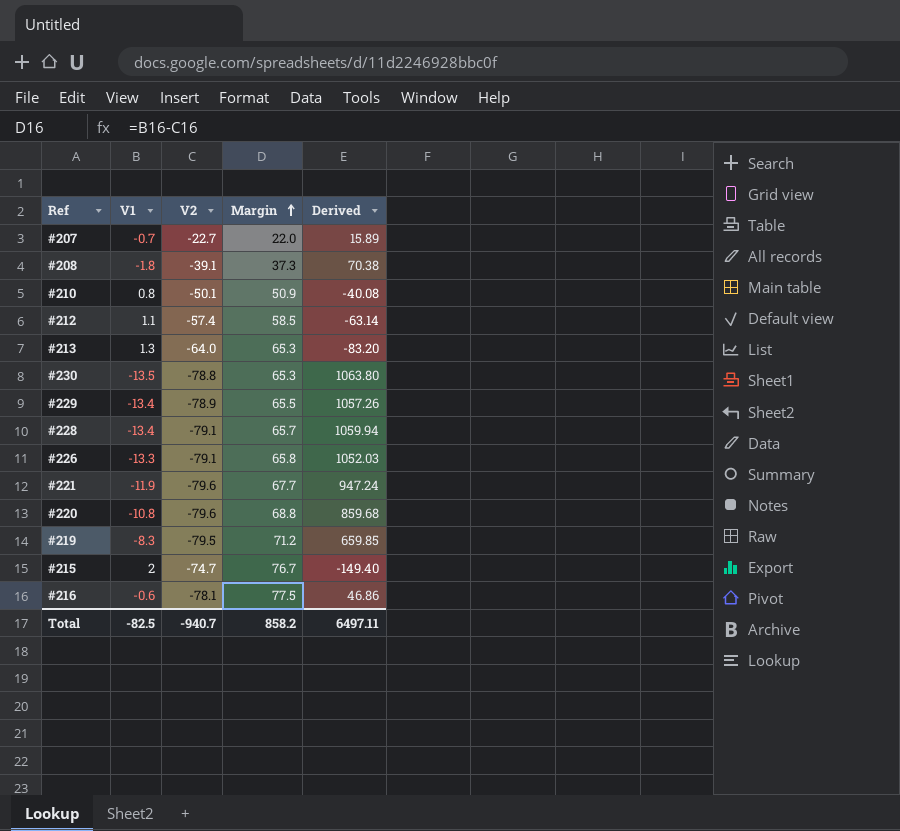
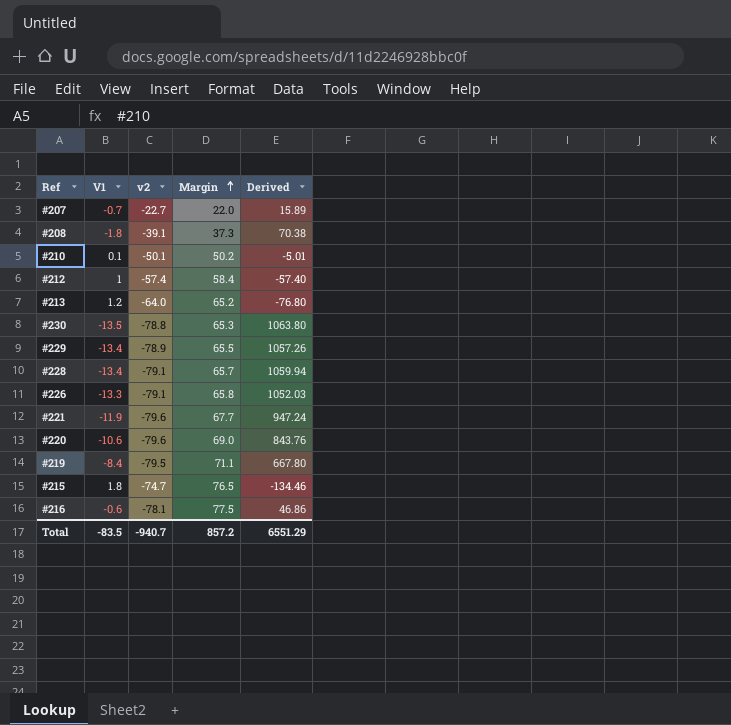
column name: V2 -> v2
#210 | V1: 0.8 -> 0.1
#210 | Margin: 50.9 -> 50.2
#210 | Derived: -40.08 -> -5.01
#212 | V1: 1.1 -> 1
#212 | Margin: 58.5 -> 58.4
#212 | Derived: -63.14 -> -57.40
#213 | V1: 1.3 -> 1.2
#213 | Margin: 65.3 -> 65.2
#213 | Derived: -83.20 -> -76.80
#220 | V1: -10.8 -> -10.6
#220 | Margin: 68.8 -> 69.0
#220 | Derived: 859.68 -> 843.76
#219 | V1: -8.3 -> -8.4
#219 | Margin: 71.2 -> 71.1
#219 | Derived: 659.85 -> 667.80
#215 | V1: 2 -> 1.8
#215 | Margin: 76.7 -> 76.5
#215 | Derived: -149.40 -> -134.46
Total | V1: -82.5 -> -83.5
Total | Margin: 858.2 -> 857.2
Total | Derived: 6497.11 -> 6551.29

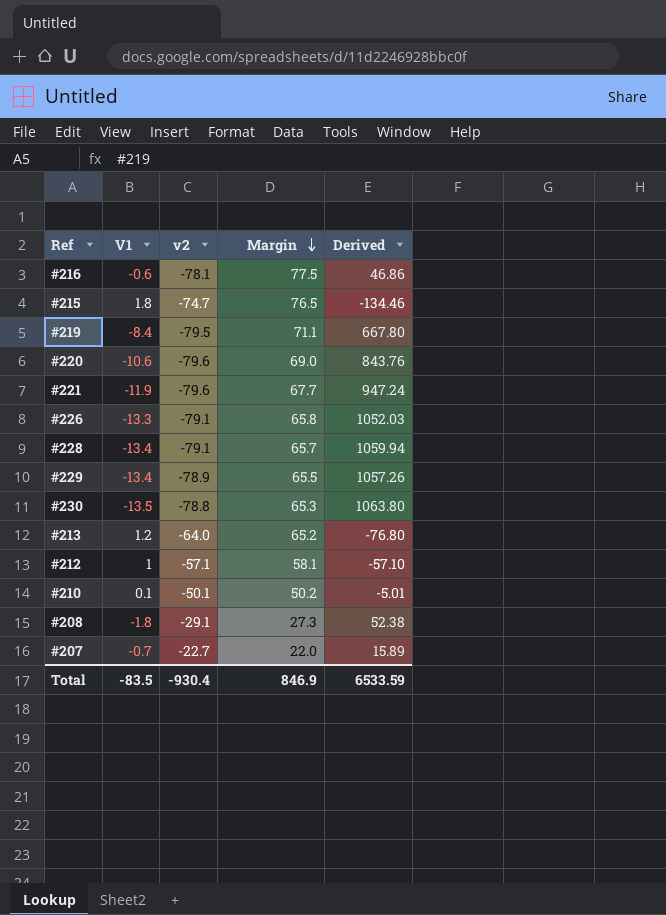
row order: Margin ascending -> Margin descending
#212 | v2: -57.4 -> -57.1
#212 | Margin: 58.4 -> 58.1
#212 | Derived: -57.40 -> -57.10
#208 | v2: -39.1 -> -29.1
#208 | Margin: 37.3 -> 27.3
#208 | Derived: 70.38 -> 52.38
Total | v2: -940.7 -> -930.4
Total | Margin: 857.2 -> 846.9
Total | Derived: 6551.29 -> 6533.59

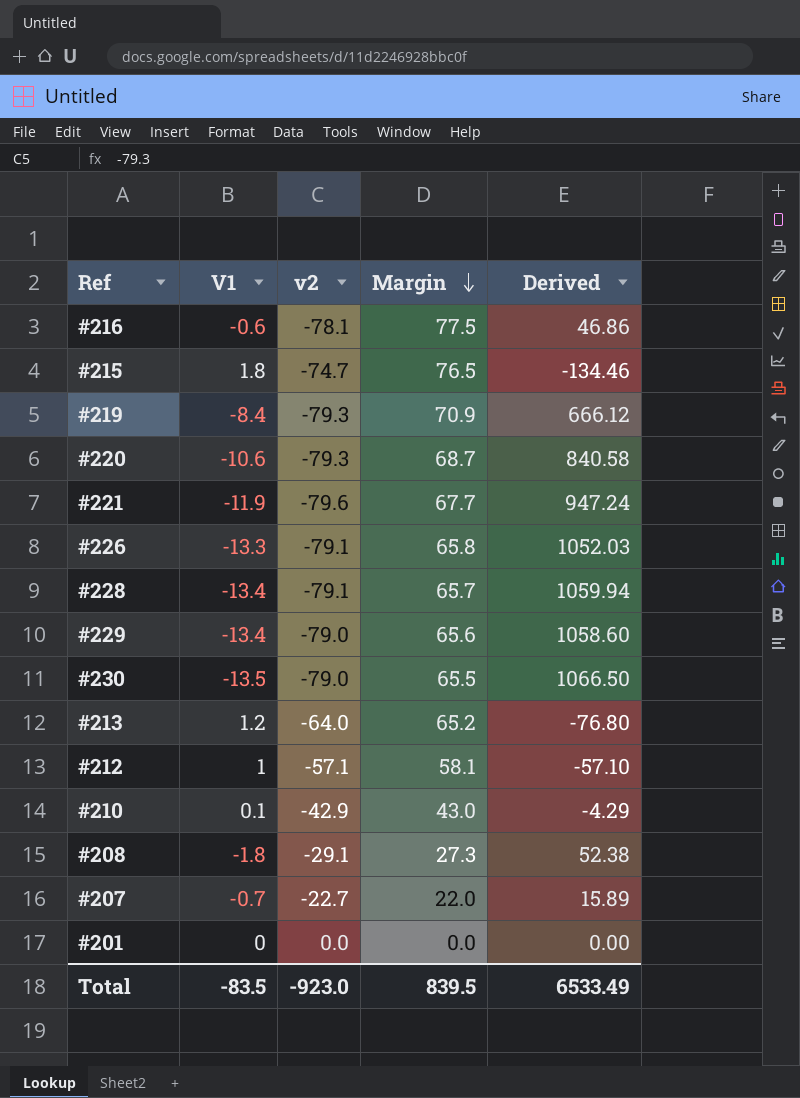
#219 | v2: -79.5 -> -79.3
#219 | Margin: 71.1 -> 70.9
#219 | Derived: 667.80 -> 666.12
#220 | v2: -79.6 -> -79.3
#220 | Margin: 69.0 -> 68.7
#220 | Derived: 843.76 -> 840.58
#229 | v2: -78.9 -> -79.0
#229 | Margin: 65.5 -> 65.6
#229 | Derived: 1057.26 -> 1058.60
#230 | v2: -78.8 -> -79.0
#230 | Margin: 65.3 -> 65.5
#230 | Derived: 1063.80 -> 1066.50
#210 | v2: -50.1 -> -42.9
#210 | Margin: 50.2 -> 43.0
#210 | Derived: -5.01 -> -4.29
row #201: none -> 0 | 0.0 | 0.0 | 0.00
Total | v2: -930.4 -> -923.0
Total | Margin: 846.9 -> 839.5
Total | Derived: 6533.59 -> 6533.49

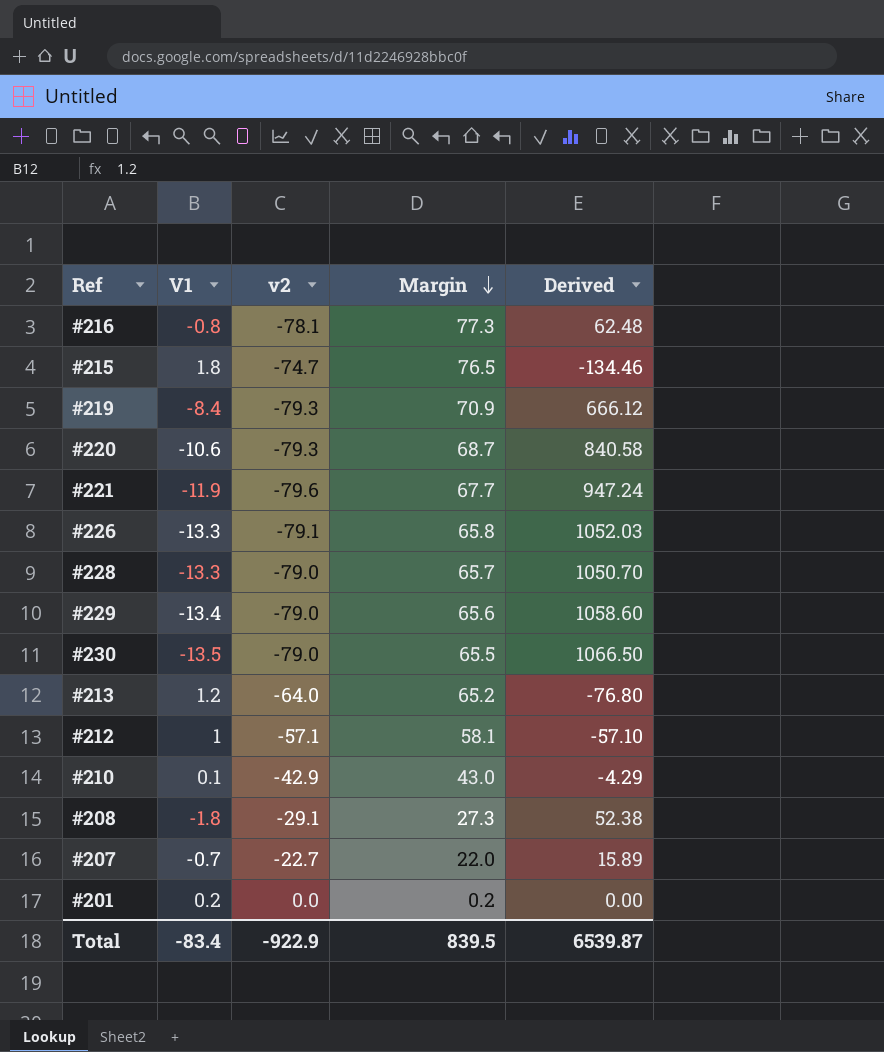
#216 | V1: -0.6 -> -0.8
#216 | Margin: 77.5 -> 77.3
#216 | Derived: 46.86 -> 62.48
#228 | V1: -13.4 -> -13.3
#228 | v2: -79.1 -> -79.0
#228 | Derived: 1059.94 -> 1050.70
#201 | V1: 0 -> 0.2
#201 | Margin: 0.0 -> 0.2
Total | V1: -83.5 -> -83.4
Total | v2: -923.0 -> -922.9
Total | Derived: 6533.49 -> 6539.87

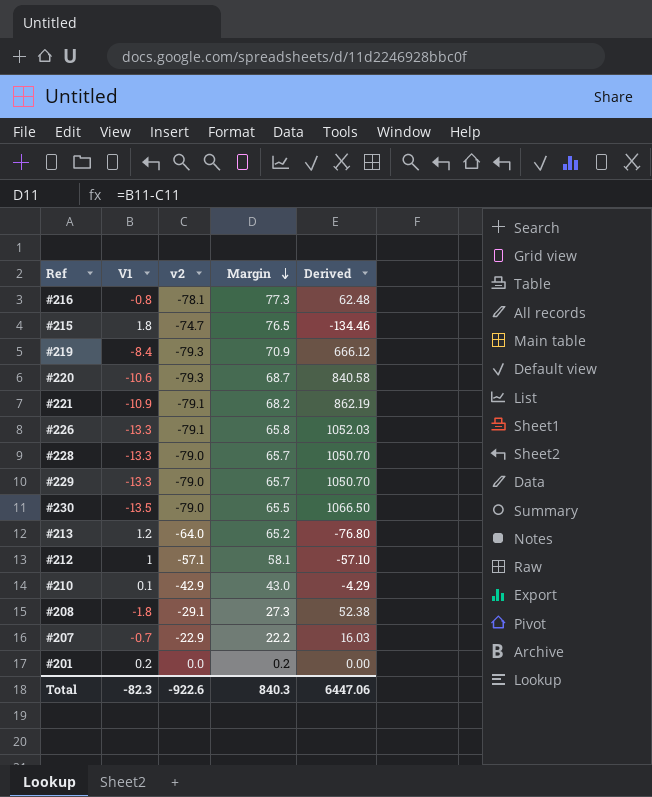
#221 | V1: -11.9 -> -10.9
#221 | v2: -79.6 -> -79.1
#221 | Margin: 67.7 -> 68.2
#221 | Derived: 947.24 -> 862.19
#229 | V1: -13.4 -> -13.3
#229 | Margin: 65.6 -> 65.7
#229 | Derived: 1058.60 -> 1050.70
#207 | v2: -22.7 -> -22.9
#207 | Margin: 22.0 -> 22.2
#207 | Derived: 15.89 -> 16.03
Total | V1: -83.4 -> -82.3
Total | v2: -922.9 -> -922.6
Total | Margin: 839.5 -> 840.3
Total | Derived: 6539.87 -> 6447.06

